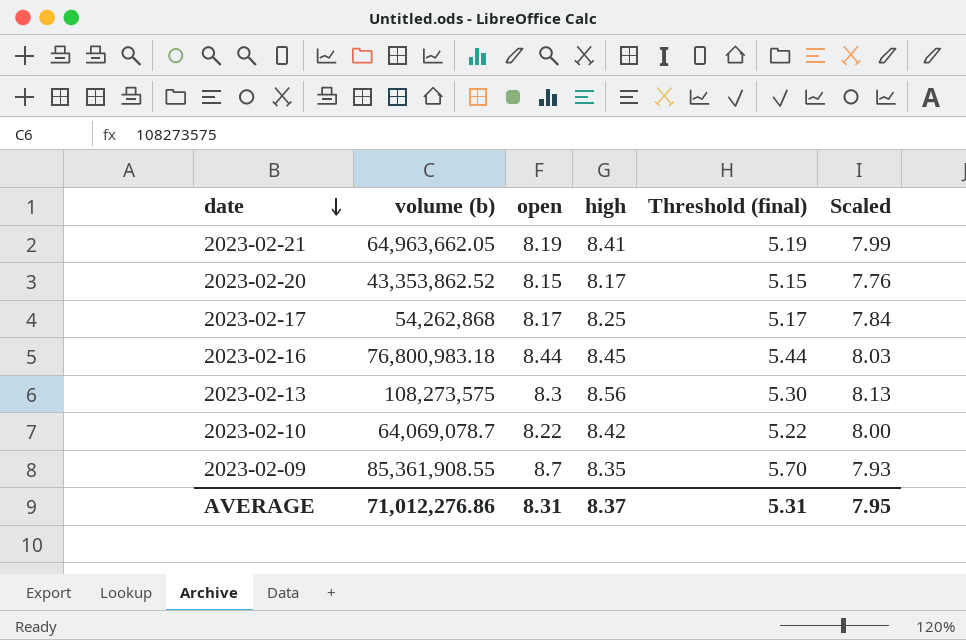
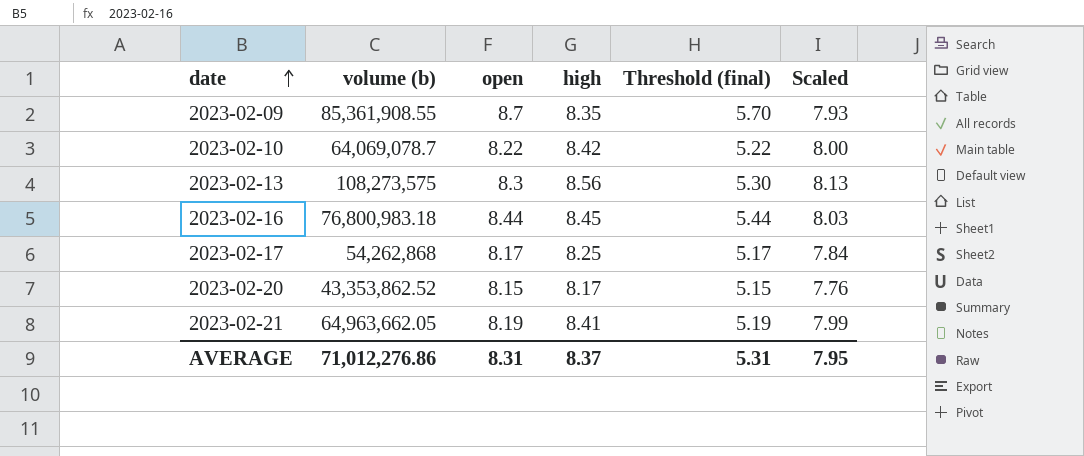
row order: date descending -> date ascending

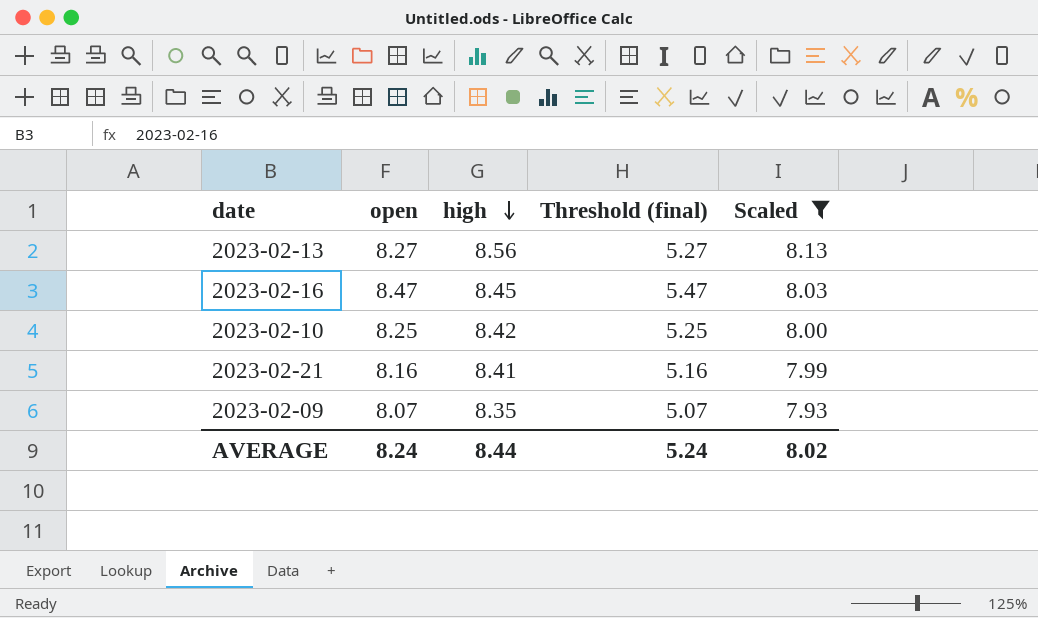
filter: none -> Scaled >= 7.93
row order: date ascending -> high descending
column volume (b) | position: 2 -> none
2023-02-13 | open: 8.3 -> 8.27
2023-02-13 | Threshold (final): 5.30 -> 5.27
2023-02-16 | open: 8.44 -> 8.47
2023-02-16 | Threshold (final): 5.44 -> 5.47
2023-02-10 | open: 8.22 -> 8.25
2023-02-10 | Threshold (final): 5.22 -> 5.25
2023-02-21 | open: 8.19 -> 8.16
2023-02-21 | Threshold (final): 5.19 -> 5.16
2023-02-09 | open: 8.7 -> 8.07
2023-02-09 | Threshold (final): 5.70 -> 5.07
AVERAGE | open: 8.31 -> 8.24
AVERAGE | high: 8.37 -> 8.44
AVERAGE | Threshold (final): 5.31 -> 5.24
AVERAGE | Scaled: 7.95 -> 8.02

